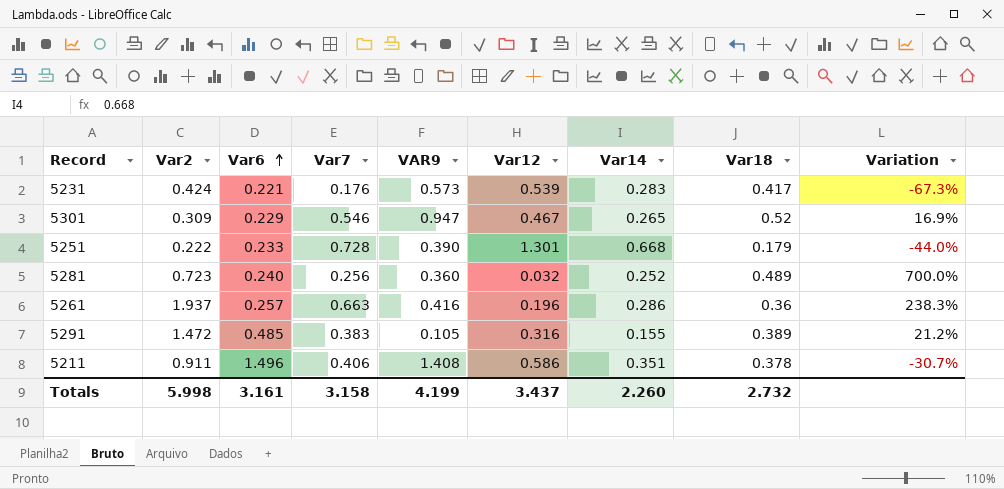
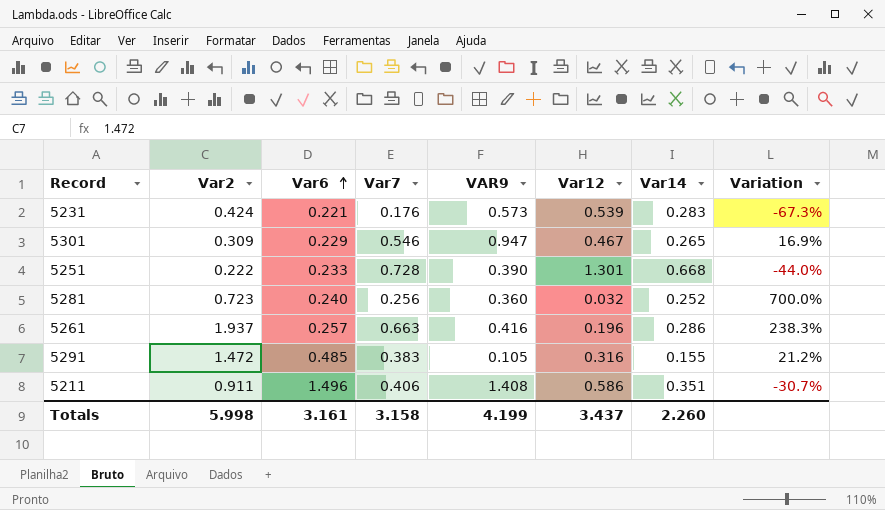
column Var18 | position: 8 -> none

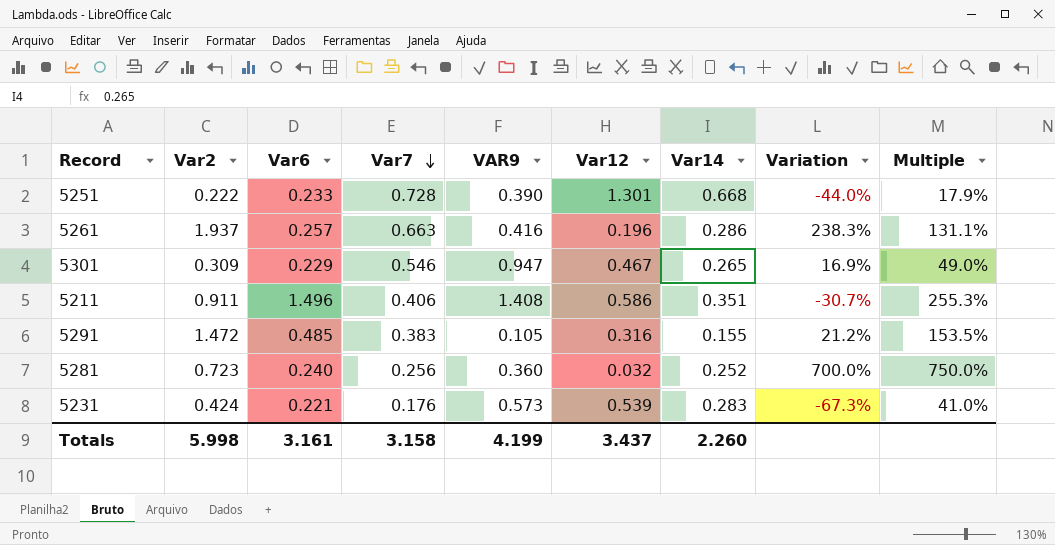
row order: Var6 ascending -> Var7 descending
column Multiple | formula: none -> [Var6] / [Var12]

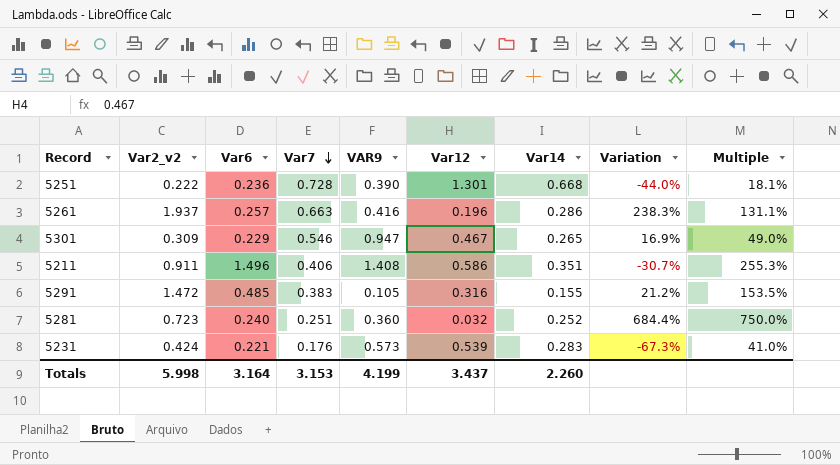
column name: Var2 -> Var2_v2
5251 | Var6: 0.233 -> 0.236
5251 | Multiple: 17.9% -> 18.1%
5281 | Var7: 0.256 -> 0.251
5281 | Variation: 700.0% -> 684.4%
Totals | Var6: 3.161 -> 3.164
Totals | Var7: 3.158 -> 3.153

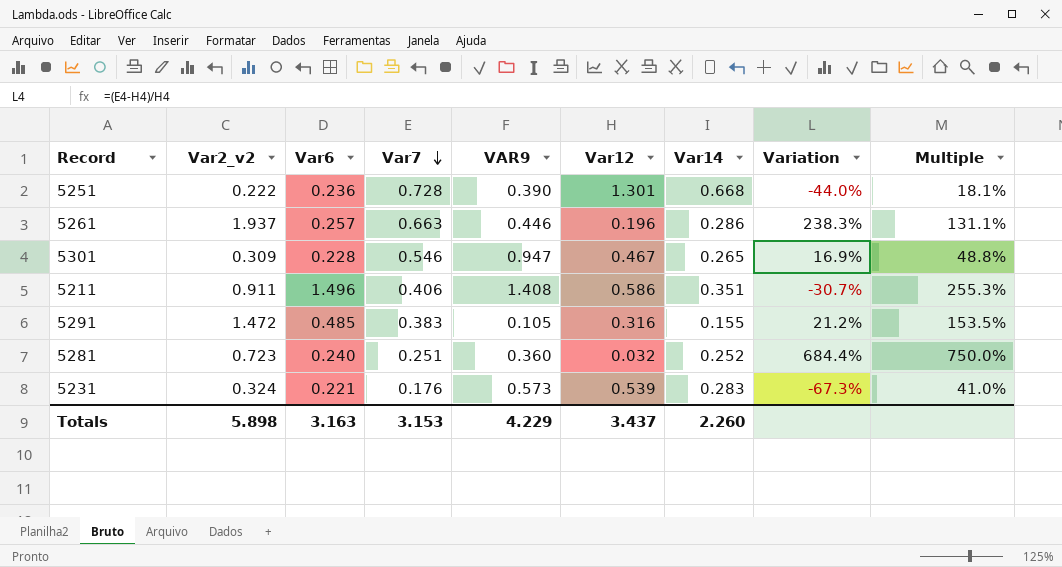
5261 | VAR9: 0.416 -> 0.446
5301 | Var6: 0.229 -> 0.228
5301 | Multiple: 49.0% -> 48.8%
5231 | Var2_v2: 0.424 -> 0.324
Totals | Var2_v2: 5.998 -> 5.898
Totals | Var6: 3.164 -> 3.163
Totals | VAR9: 4.199 -> 4.229

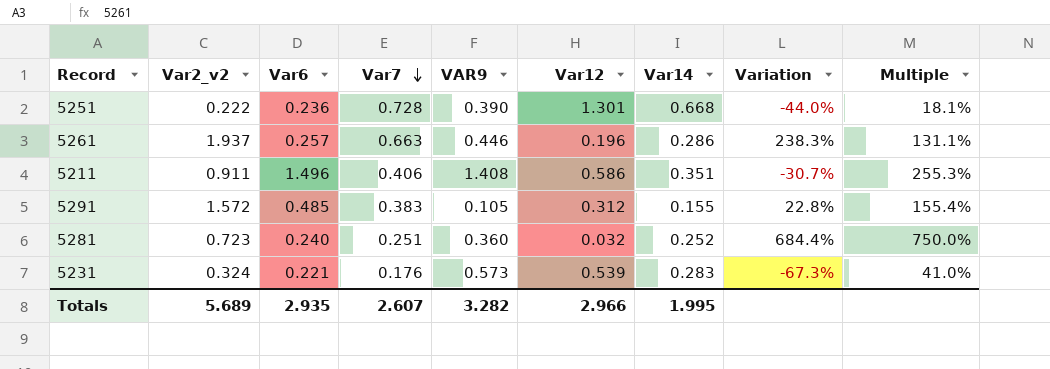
row 5301: 0.309 | 0.228 | 0.546 | 0.947 | 0.467 | 0.265 | 16.9% | 48.8% -> none
5291 | Var2_v2: 1.472 -> 1.572
5291 | Var12: 0.316 -> 0.312
5291 | Variation: 21.2% -> 22.8%
5291 | Multiple: 153.5% -> 155.4%
Totals | Var2_v2: 5.898 -> 5.689
Totals | Var6: 3.163 -> 2.935
Totals | Var7: 3.153 -> 2.607
Totals | VAR9: 4.229 -> 3.282
Totals | Var12: 3.437 -> 2.966
Totals | Var14: 2.260 -> 1.995

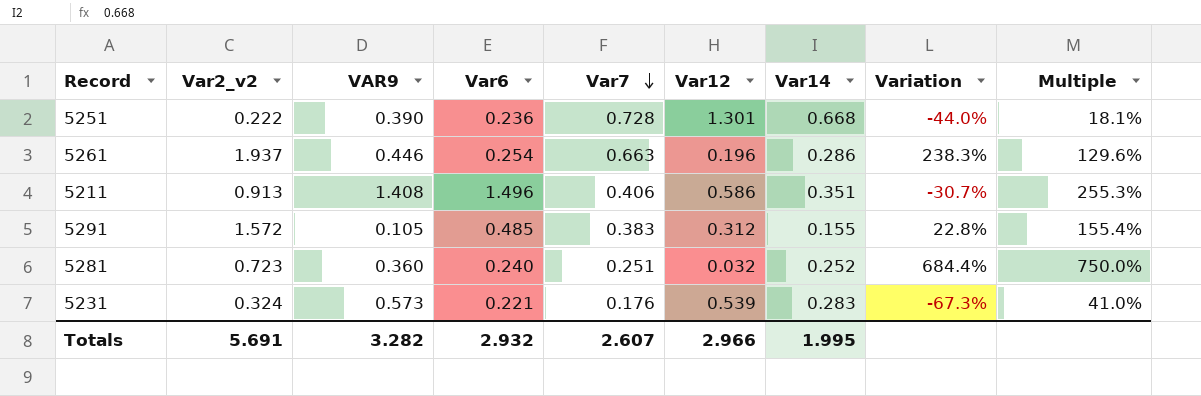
column VAR9 | position: 5 -> 3
5261 | Var6: 0.257 -> 0.254
5261 | Multiple: 131.1% -> 129.6%
5211 | Var2_v2: 0.911 -> 0.913
Totals | Var2_v2: 5.689 -> 5.691
Totals | Var6: 2.935 -> 2.932

